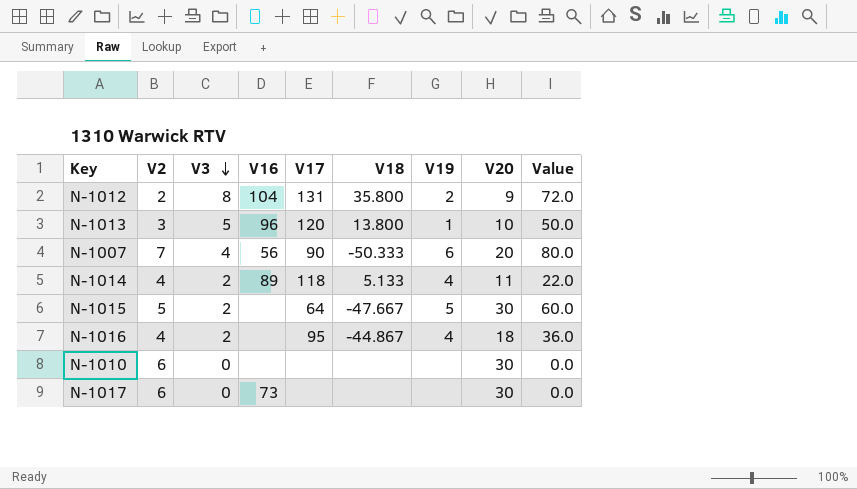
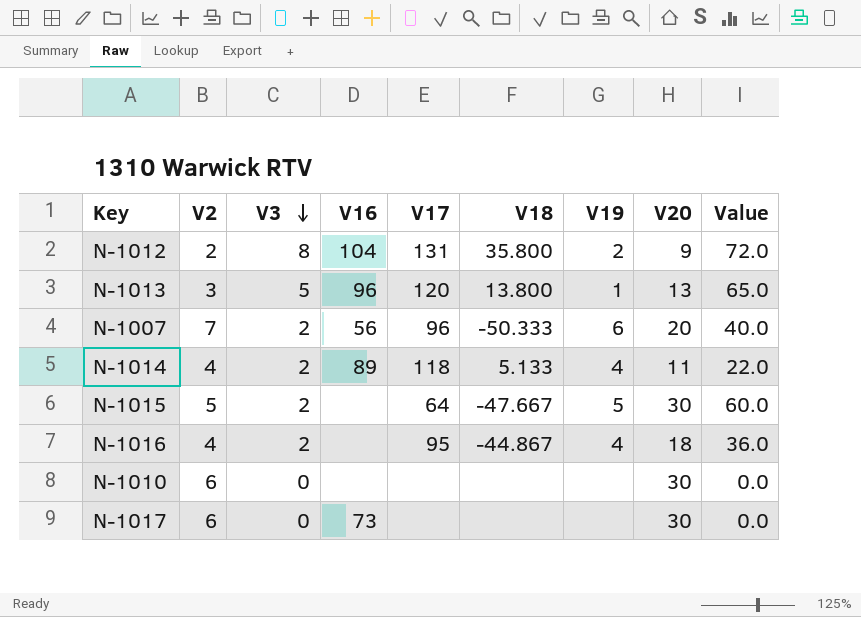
N-1013 | V20: 10 -> 13
N-1013 | Value: 50.0 -> 65.0
N-1007 | V3: 4 -> 2
N-1007 | V17: 90 -> 96
N-1007 | Value: 80.0 -> 40.0

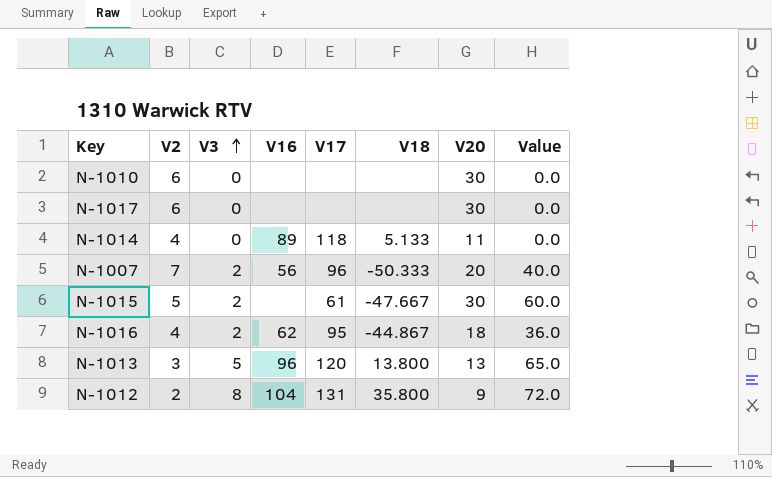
row order: V3 descending -> V3 ascending
column V19 | position: 7 -> none
N-1017 | V16: 73 -> none
N-1014 | V3: 2 -> 0
N-1014 | Value: 22.0 -> 0.0
N-1015 | V17: 64 -> 61
N-1016 | V16: none -> 62

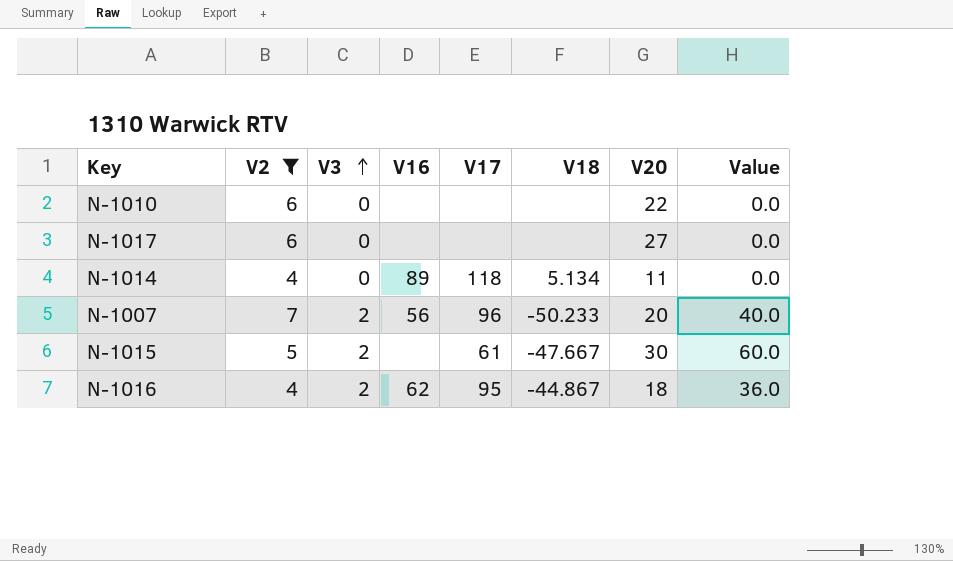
filter: none -> V2 >= 4
N-1010 | V20: 30 -> 22
N-1017 | V20: 30 -> 27
N-1014 | V18: 5.133 -> 5.134
N-1007 | V18: -50.333 -> -50.233

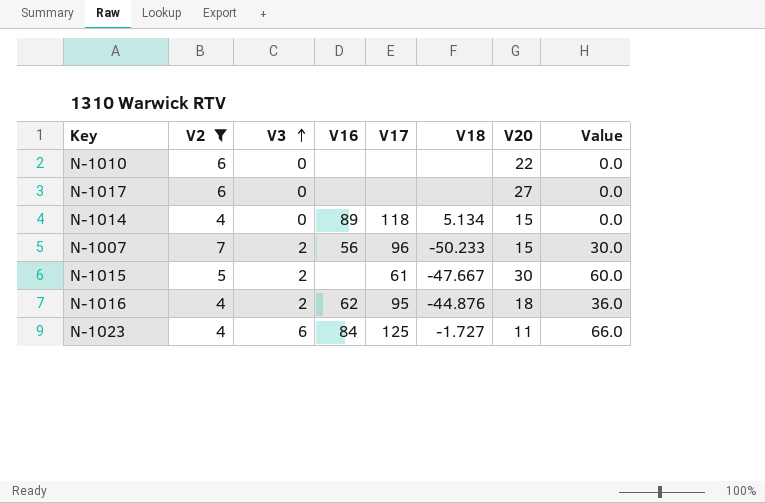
N-1014 | V20: 11 -> 15
N-1007 | V20: 20 -> 15
N-1007 | Value: 40.0 -> 30.0
N-1016 | V18: -44.867 -> -44.876
row N-1023: none -> 4 | 6 | 84 | 125 | -1.727 | 11 | 66.0

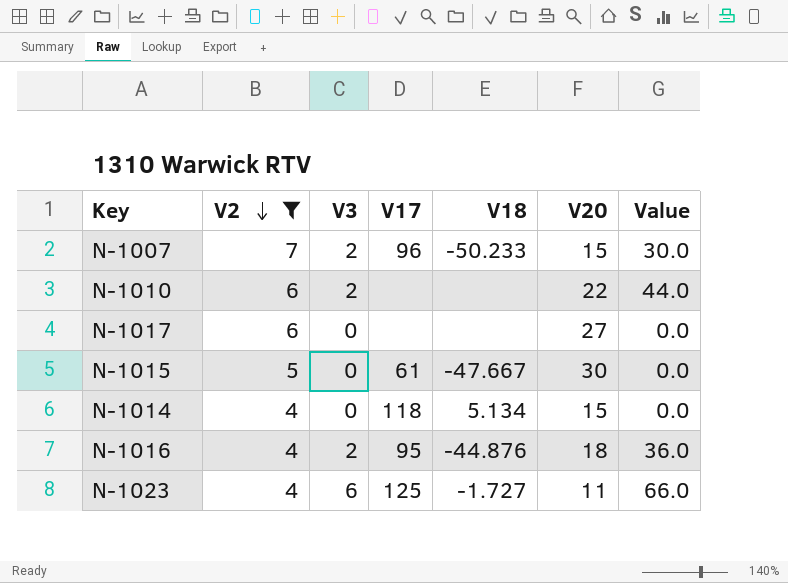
row order: V3 ascending -> V2 descending
column V16 | position: 4 -> none
N-1010 | V3: 0 -> 2
N-1010 | Value: 0.0 -> 44.0
N-1015 | V3: 2 -> 0
N-1015 | Value: 60.0 -> 0.0

